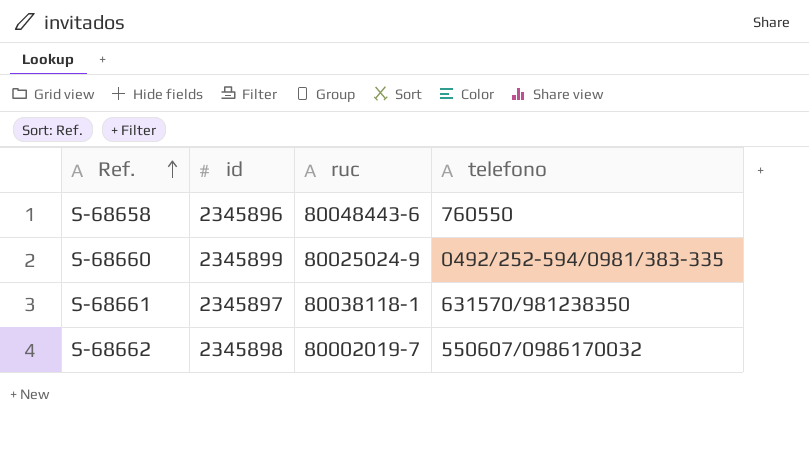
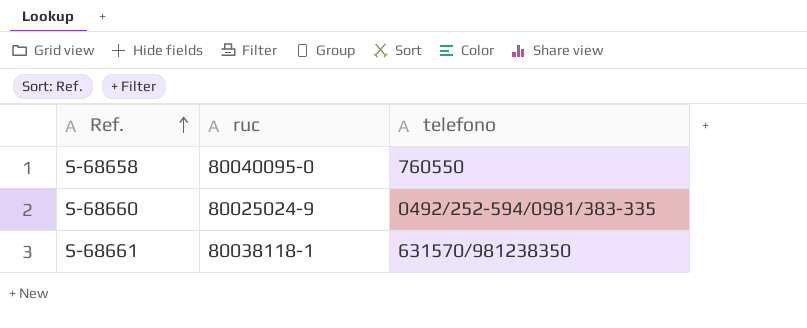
column id | position: 2 -> none
row S-68662: 2345898 | 80002019-7 | 550607/0986170032 -> none
S-68658 | ruc: 80048443-6 -> 80040095-0

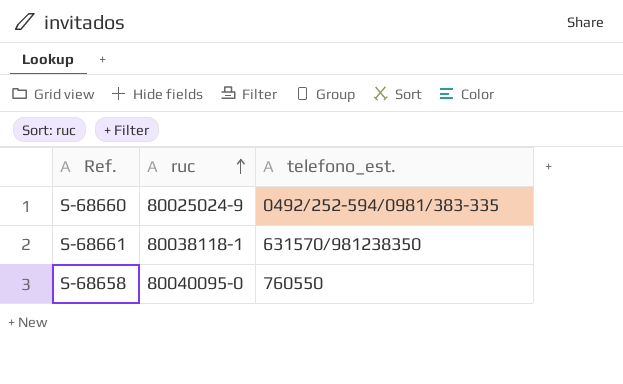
row order: Ref. ascending -> ruc ascending
column name: telefono -> telefono_est.

